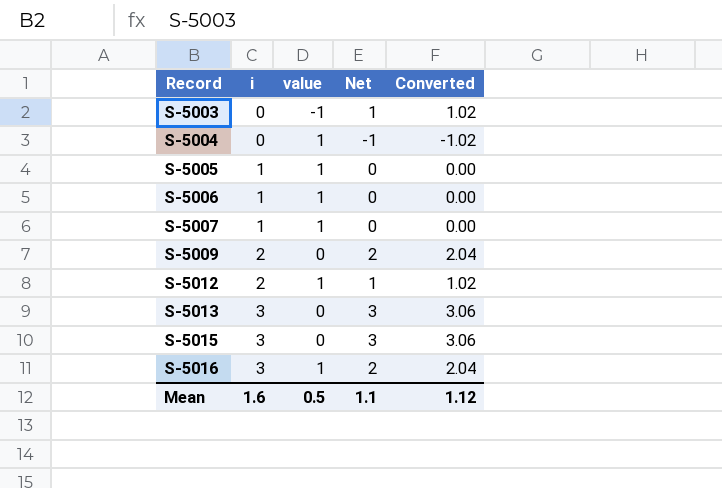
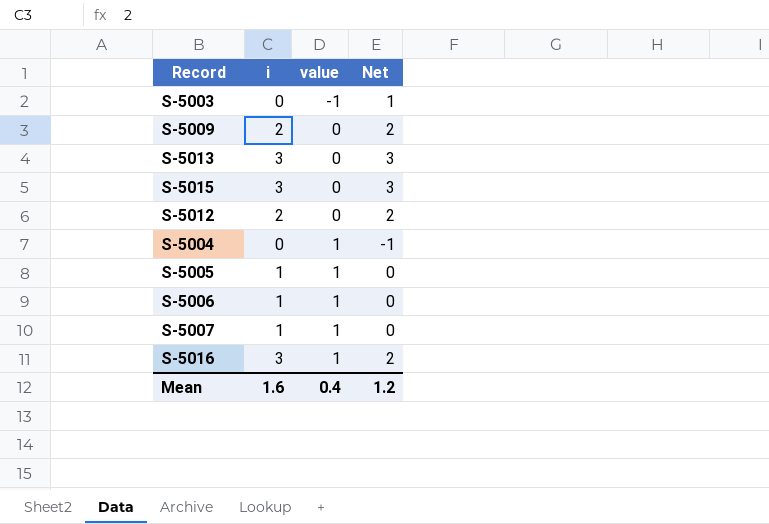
row order: Record ascending -> value ascending
column Converted | formula: [Net] * 1.02 -> none
S-5012 | value: 1 -> 0
S-5012 | Net: 1 -> 2
Mean | value: 0.5 -> 0.4
Mean | Net: 1.1 -> 1.2

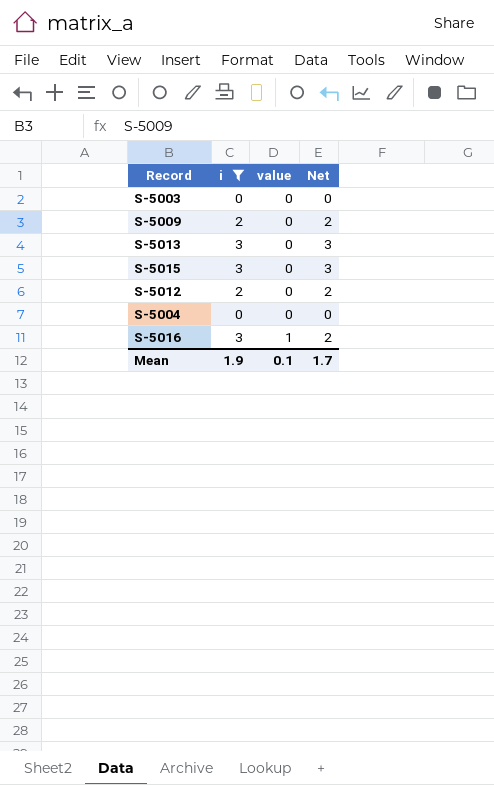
filter: none -> i != 1
S-5003 | value: -1 -> 0
S-5003 | Net: 1 -> 0
S-5004 | value: 1 -> 0
S-5004 | Net: -1 -> 0
Mean | i: 1.6 -> 1.9
Mean | value: 0.4 -> 0.1
Mean | Net: 1.2 -> 1.7

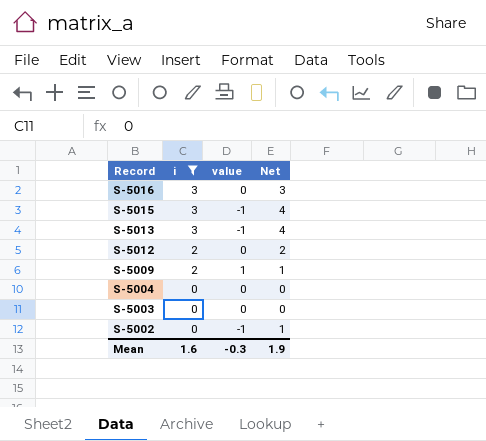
row order: value ascending -> Record descending
S-5016 | value: 1 -> 0
S-5016 | Net: 2 -> 3
S-5015 | value: 0 -> -1
S-5015 | Net: 3 -> 4
S-5013 | value: 0 -> -1
S-5013 | Net: 3 -> 4
S-5009 | value: 0 -> 1
S-5009 | Net: 2 -> 1
row S-5002: none -> 0 | -1 | 1
Mean | i: 1.9 -> 1.6
Mean | value: 0.1 -> -0.3
Mean | Net: 1.7 -> 1.9

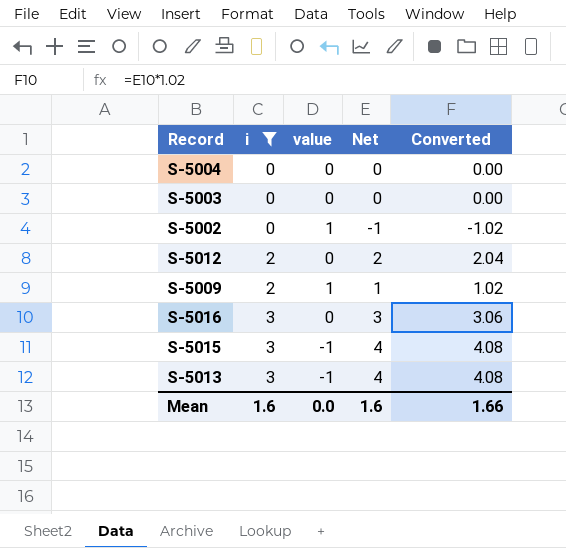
row order: Record descending -> i ascending
column Converted | formula: none -> [Net] * 1.02
S-5002 | value: -1 -> 1
S-5002 | Net: 1 -> -1
Mean | value: -0.3 -> 0.0
Mean | Net: 1.9 -> 1.6

